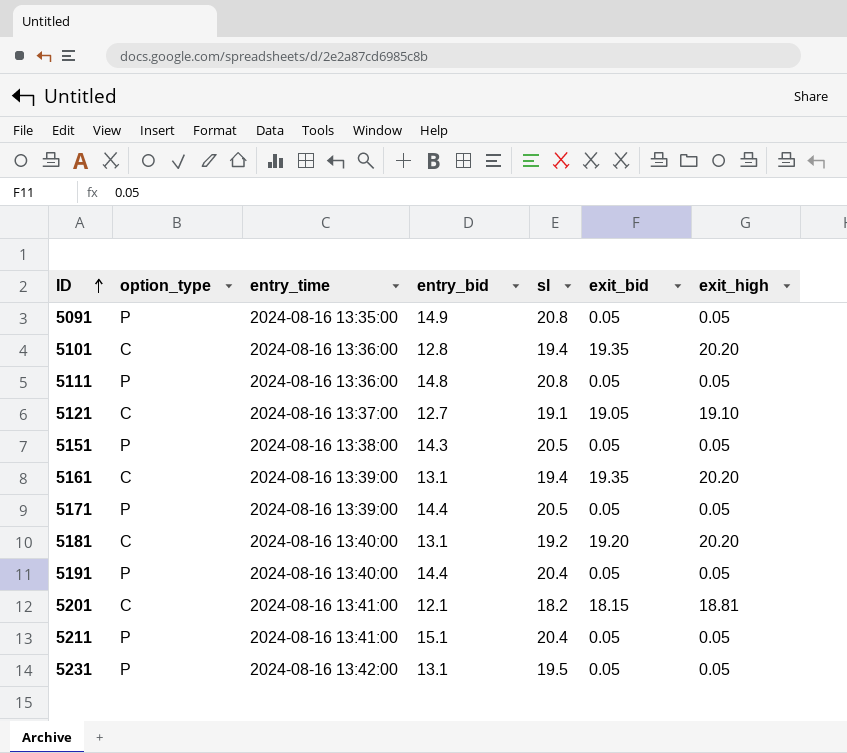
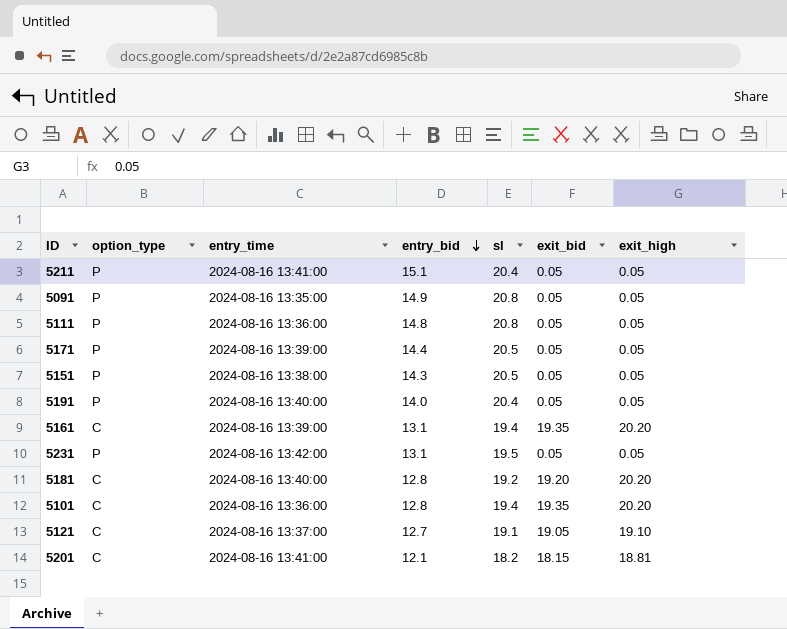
row order: ID ascending -> entry_bid descending
5191 | entry_bid: 14.4 -> 14.0
5181 | entry_bid: 13.1 -> 12.8

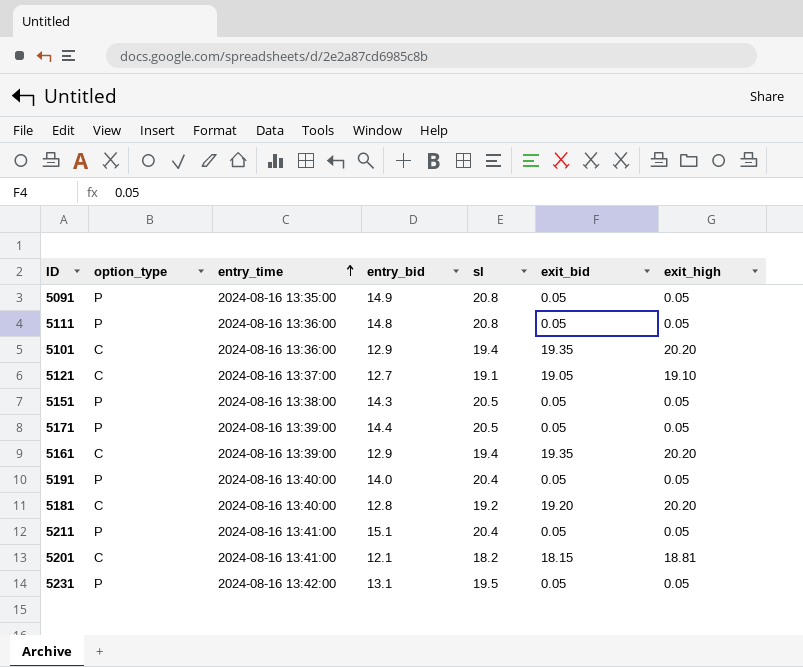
row order: entry_bid descending -> entry_time ascending
5101 | entry_bid: 12.8 -> 12.9
5161 | entry_bid: 13.1 -> 12.9

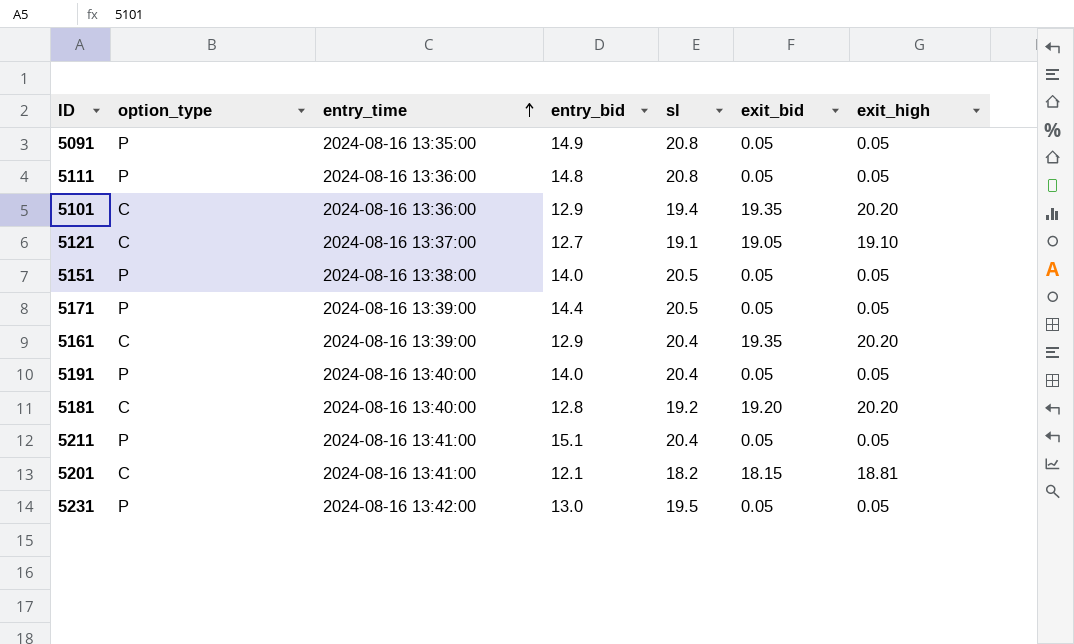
5151 | entry_bid: 14.3 -> 14.0
5161 | sl: 19.4 -> 20.4
5231 | entry_bid: 13.1 -> 13.0

